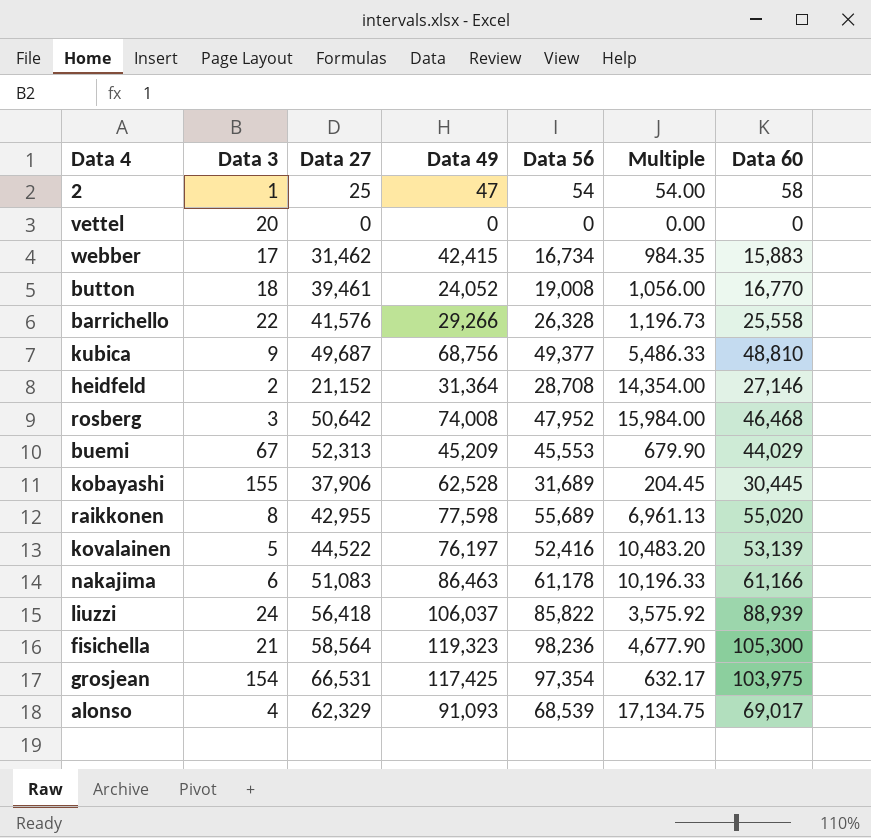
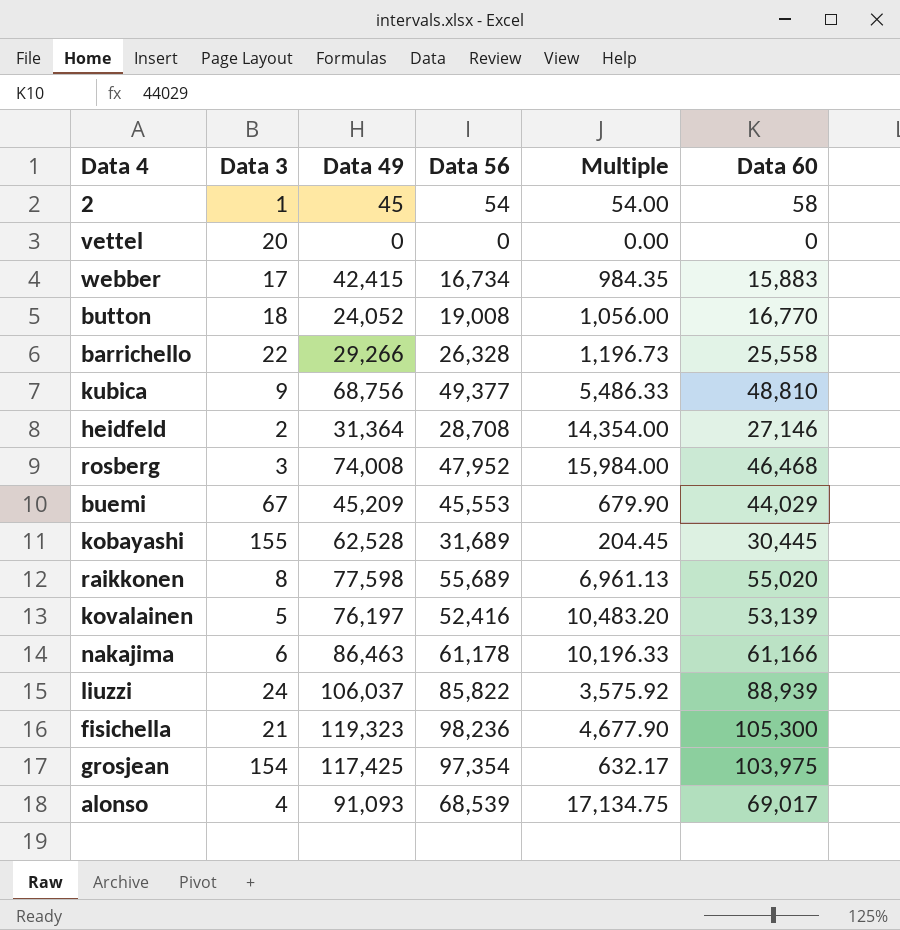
column Data 27 | position: 3 -> none
2 | Data 49: 47 -> 45

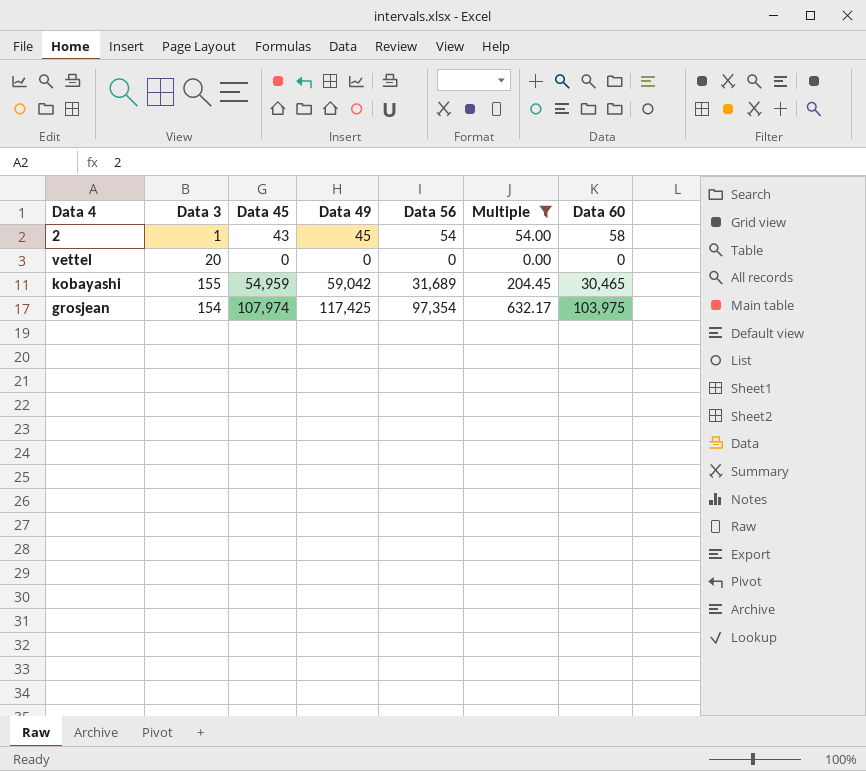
filter: none -> Multiple <= 632.17
column Data 45 | position: none -> 3
kobayashi | Data 49: 62,528 -> 59,042
kobayashi | Data 60: 30,445 -> 30,465

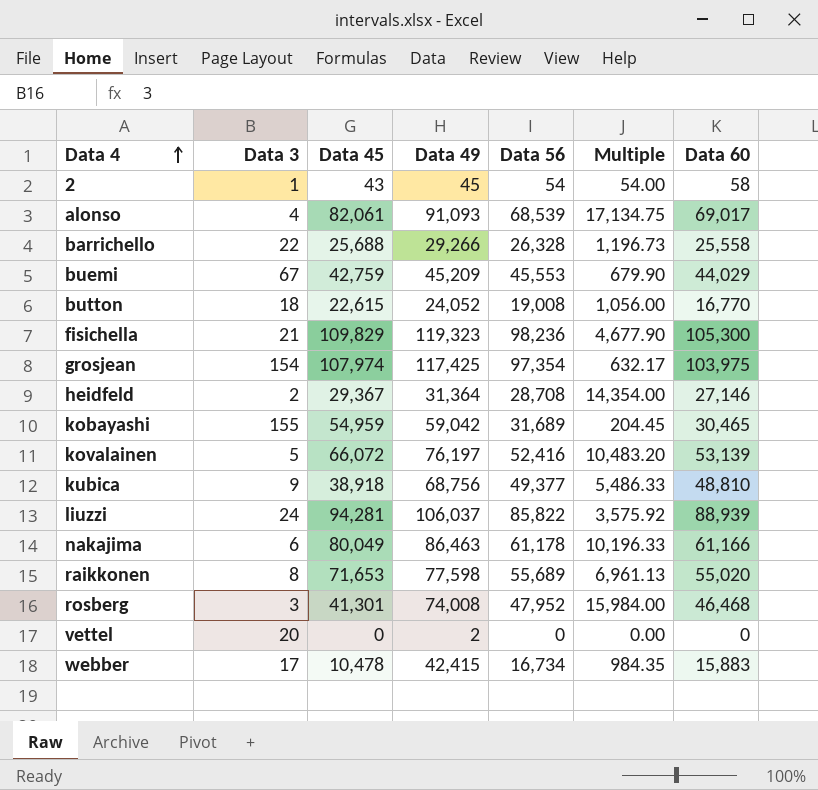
filter: Multiple <= 632.17 -> none
row order: none -> Data 4 ascending
vettel | Data 49: 0 -> 2

